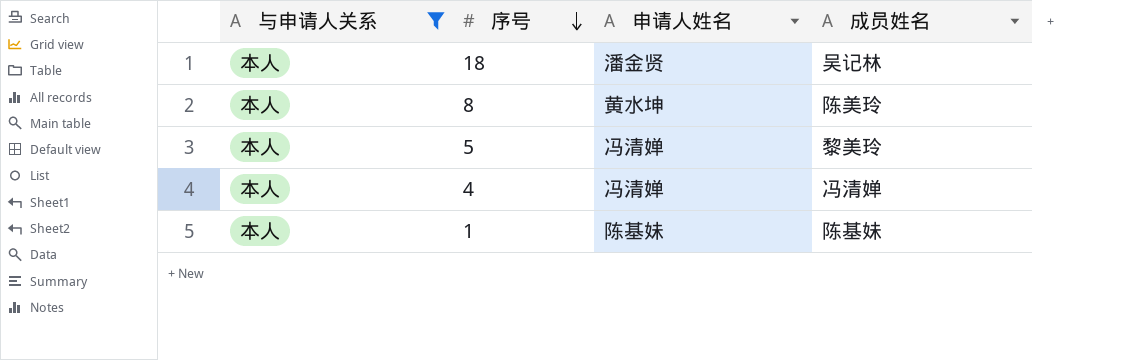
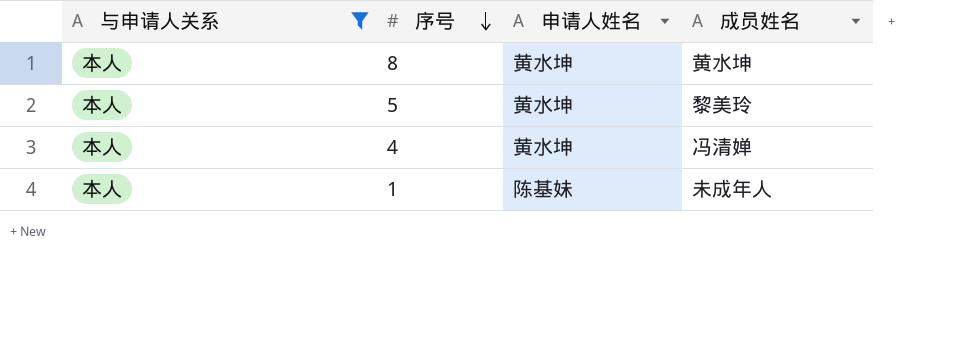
row 18: 本人 | 潘金贤 | 吴记林 -> none
8 | 成员姓名: 陈美玲 -> 黄水坤
5 | 申请人姓名: 冯清婵 -> 黄水坤
4 | 申请人姓名: 冯清婵 -> 黄水坤
1 | 成员姓名: 陈基妹 -> 未成年人

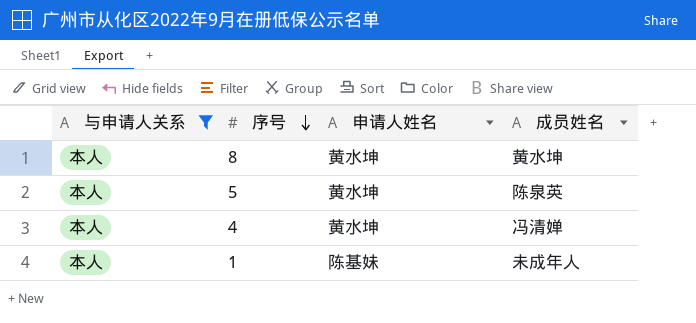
5 | 成员姓名: 黎美玲 -> 陈泉英

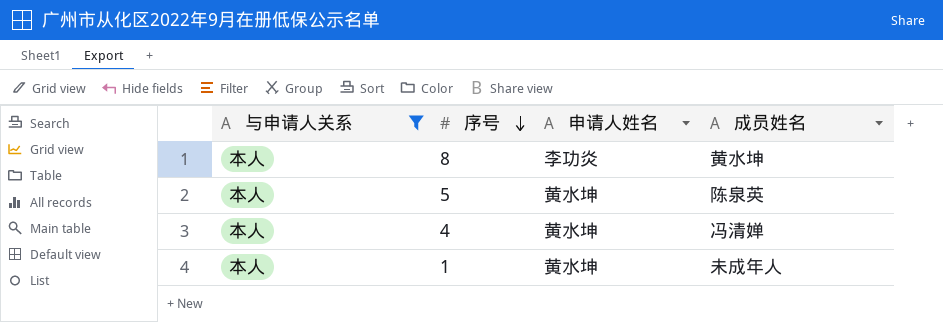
8 | 申请人姓名: 黄水坤 -> 李功炎
1 | 申请人姓名: 陈基妹 -> 黄水坤

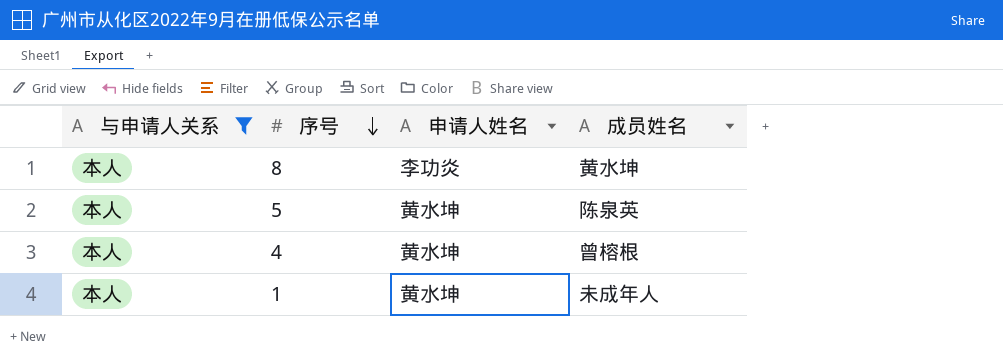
4 | 成员姓名: 冯清婵 -> 曾榕根

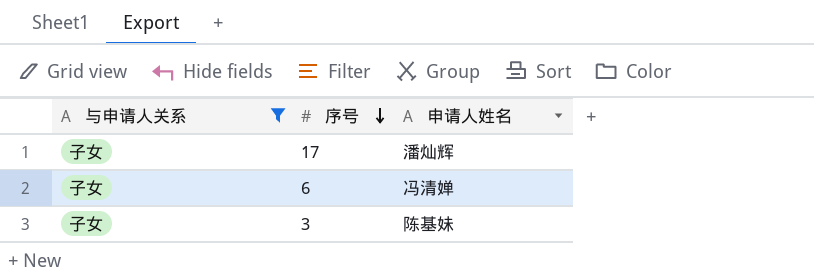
filter: 与申请人关系 = 本人 -> 与申请人关系 = 子女
column 成员姓名 | position: 4 -> none

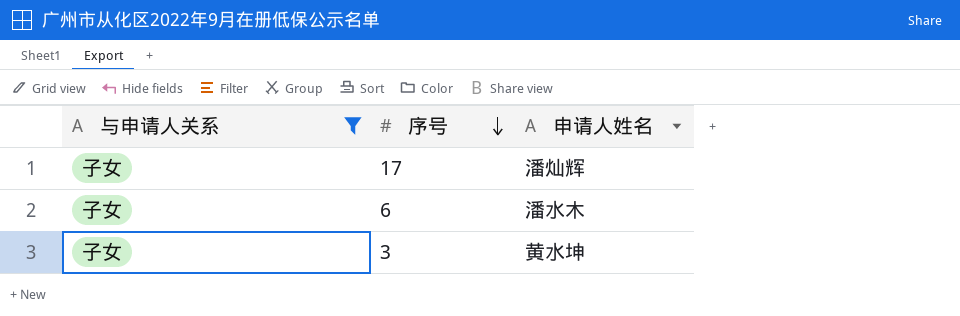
6 | 申请人姓名: 冯清婵 -> 潘水木
3 | 申请人姓名: 陈基妹 -> 黄水坤

